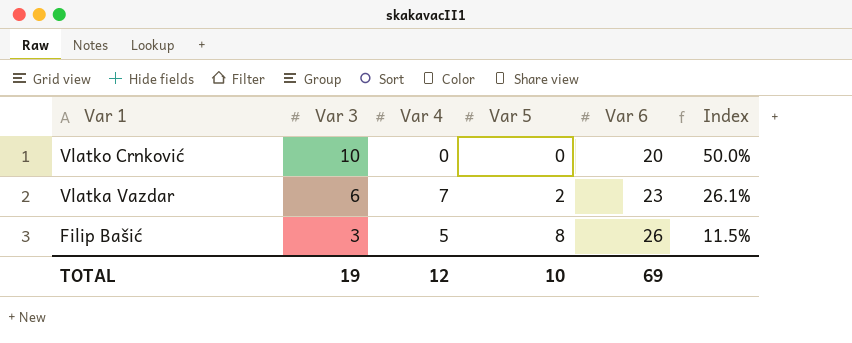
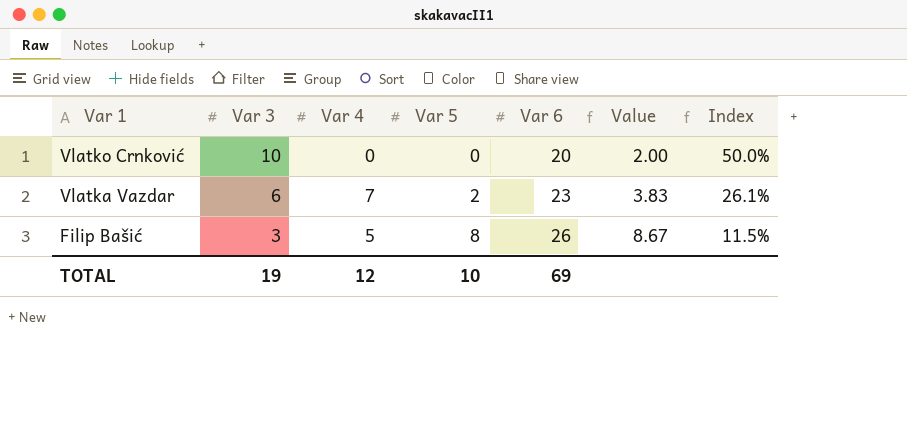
column Value | formula: none -> [Var 6] / [Var 3]

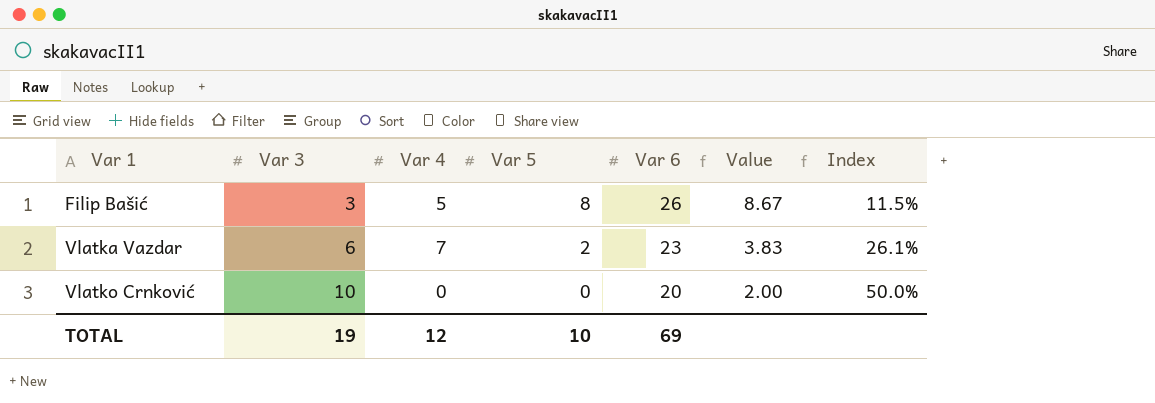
row order: Var 1 descending -> Var 1 ascending

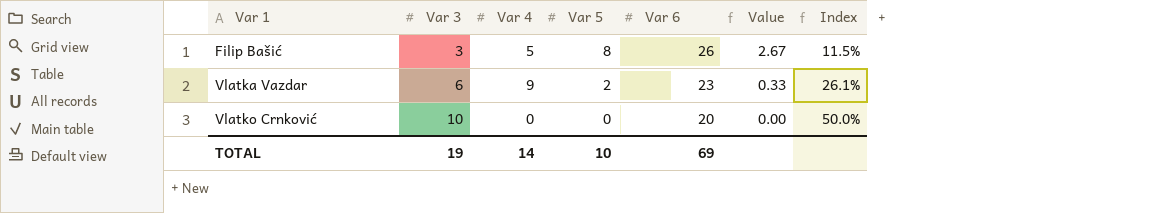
column Value | formula: [Var 6] / [Var 3] -> [Var 5] / [Var 3]
Vlatka Vazdar | Var 4: 7 -> 9
TOTAL | Var 4: 12 -> 14

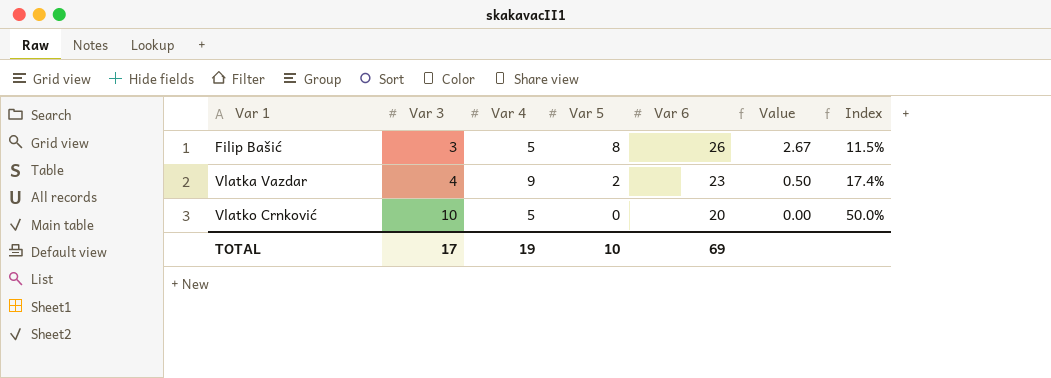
Vlatka Vazdar | Var 3: 6 -> 4
Vlatka Vazdar | Value: 0.33 -> 0.50
Vlatka Vazdar | Index: 26.1% -> 17.4%
Vlatko Crnković | Var 4: 0 -> 5
TOTAL | Var 3: 19 -> 17
TOTAL | Var 4: 14 -> 19

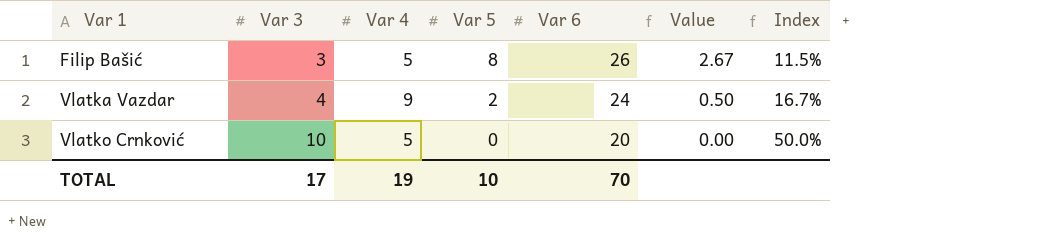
Vlatka Vazdar | Var 6: 23 -> 24
Vlatka Vazdar | Index: 17.4% -> 16.7%
TOTAL | Var 6: 69 -> 70

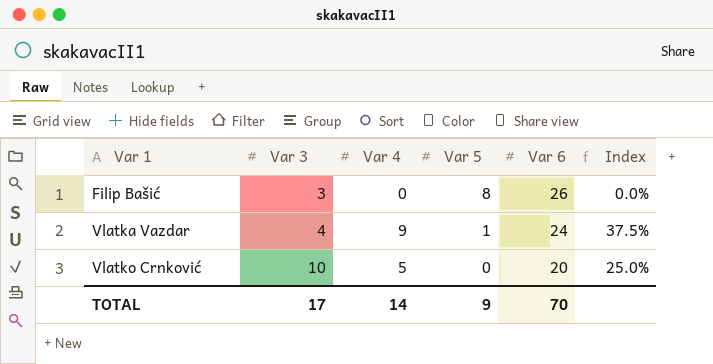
column Value | formula: [Var 5] / [Var 3] -> none
column Index | formula: [Var 3] / [Var 6] -> [Var 4] / [Var 6]
Filip Bašić | Var 4: 5 -> 0
Vlatka Vazdar | Var 5: 2 -> 1
TOTAL | Var 4: 19 -> 14
TOTAL | Var 5: 10 -> 9

